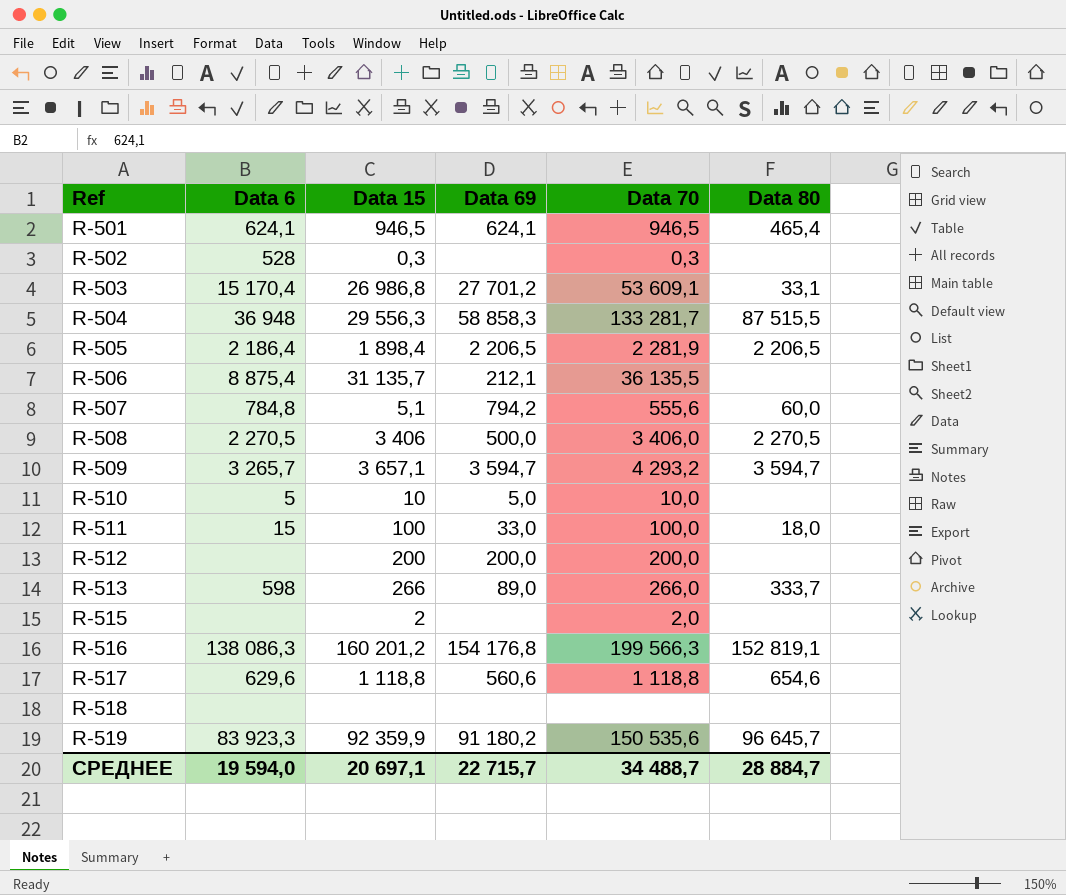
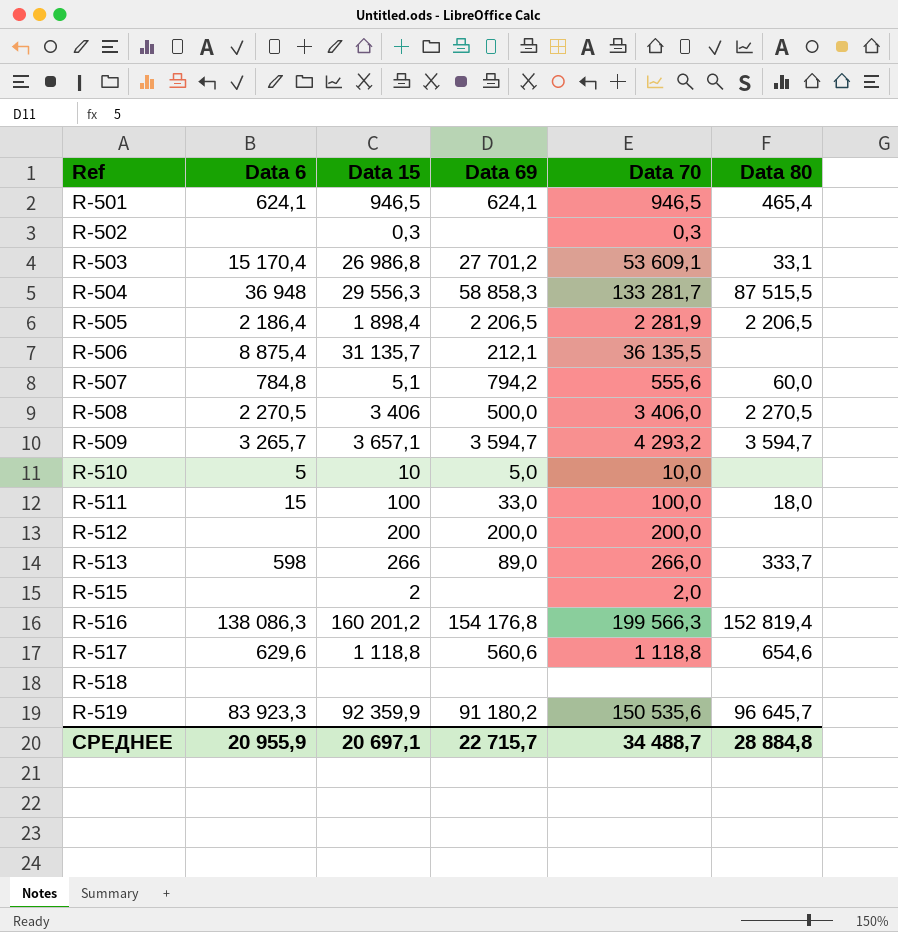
R-502 | Data 6: 528 -> none
R-516 | Data 80: 152 819,1 -> 152 819,4
СРЕДНЕЕ | Data 6: 19 594,0 -> 20 955,9
СРЕДНЕЕ | Data 80: 28 884,7 -> 28 884,8

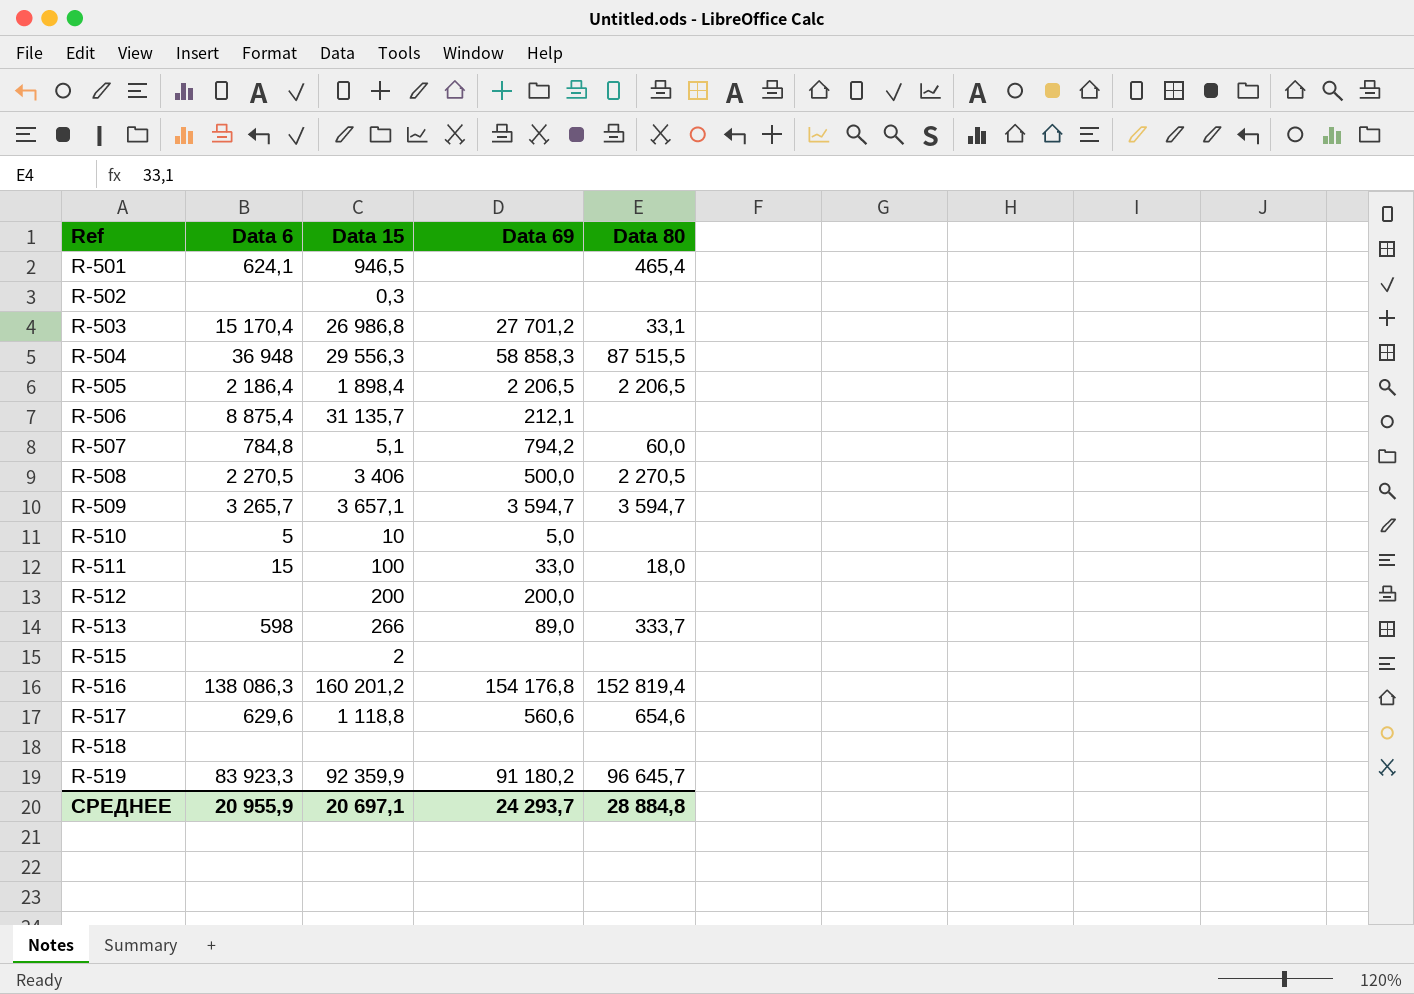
column Data 70 | position: 5 -> none
R-501 | Data 69: 624,1 -> none
СРЕДНЕЕ | Data 69: 22 715,7 -> 24 293,7

